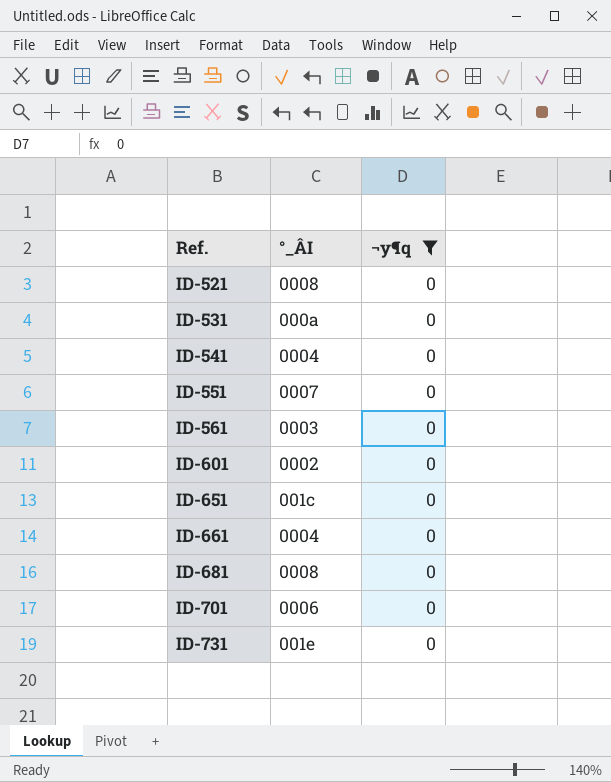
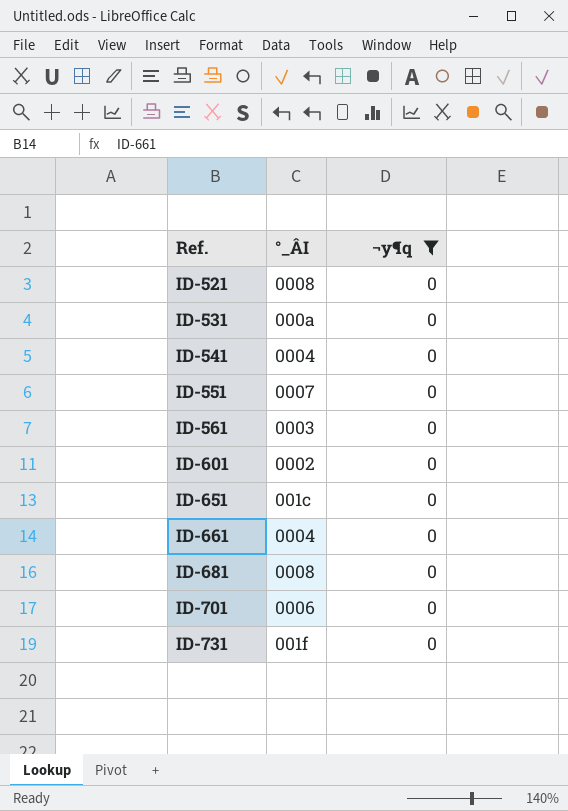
ID-731 | °_ÂI: 001e -> 001f

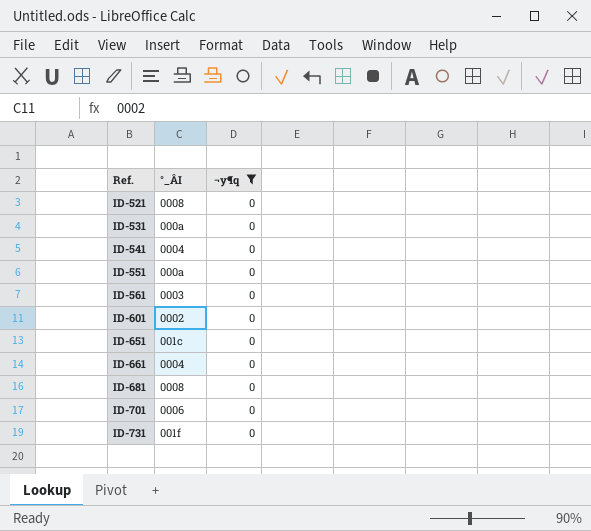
ID-551 | °_ÂI: 0007 -> 000a

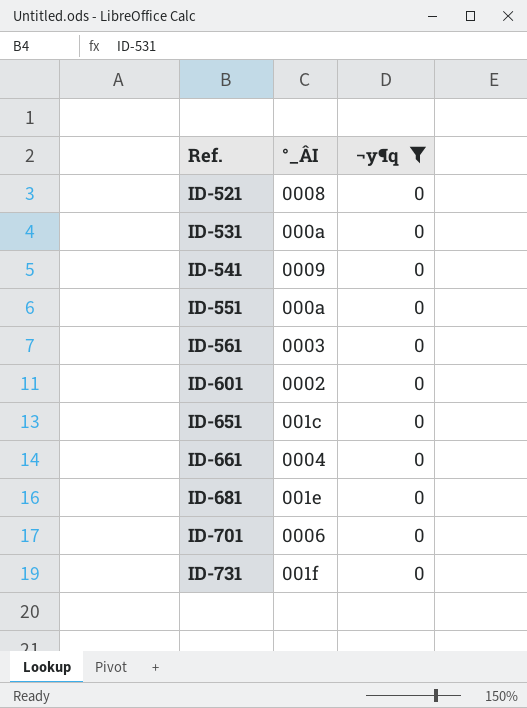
ID-541 | °_ÂI: 0004 -> 0009
ID-681 | °_ÂI: 0008 -> 001e

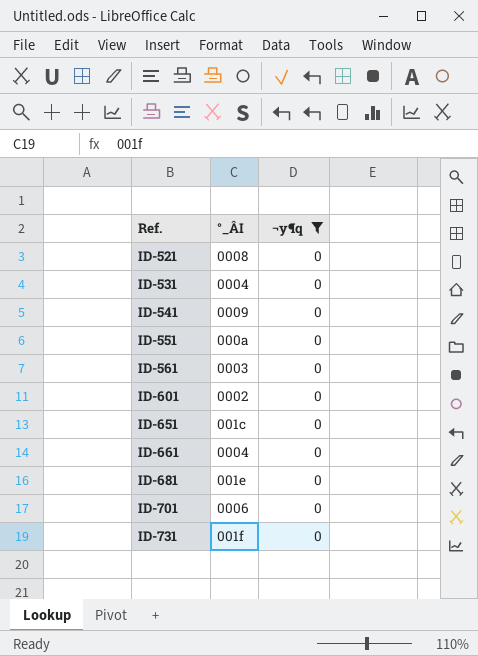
ID-531 | °_ÂI: 000a -> 0004

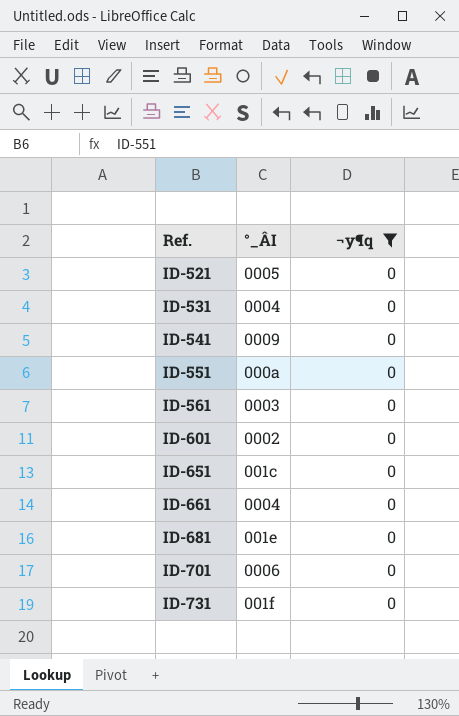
ID-521 | °_ÂI: 0008 -> 0005

